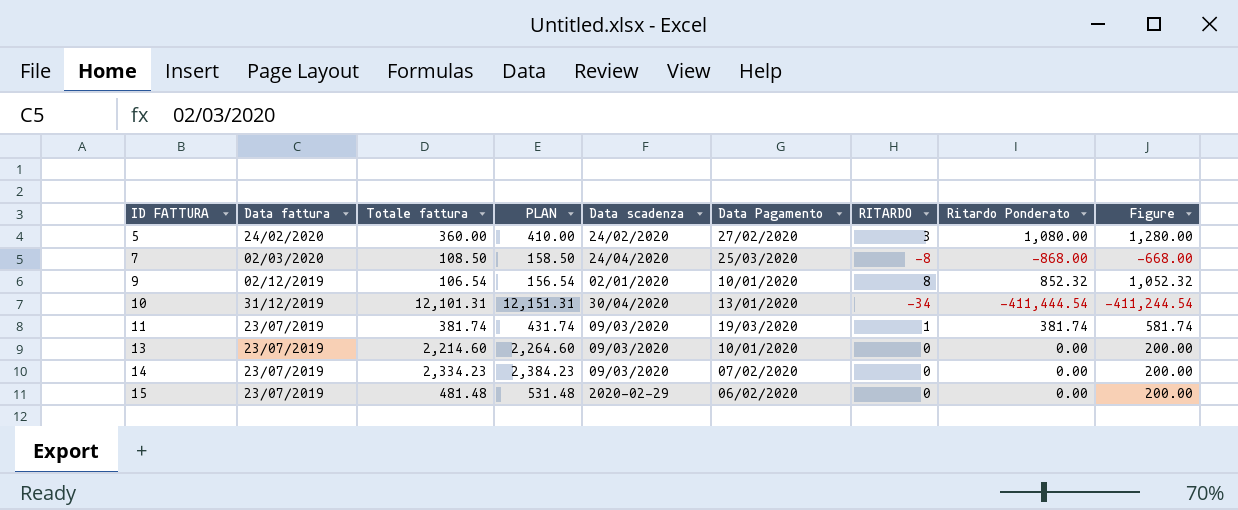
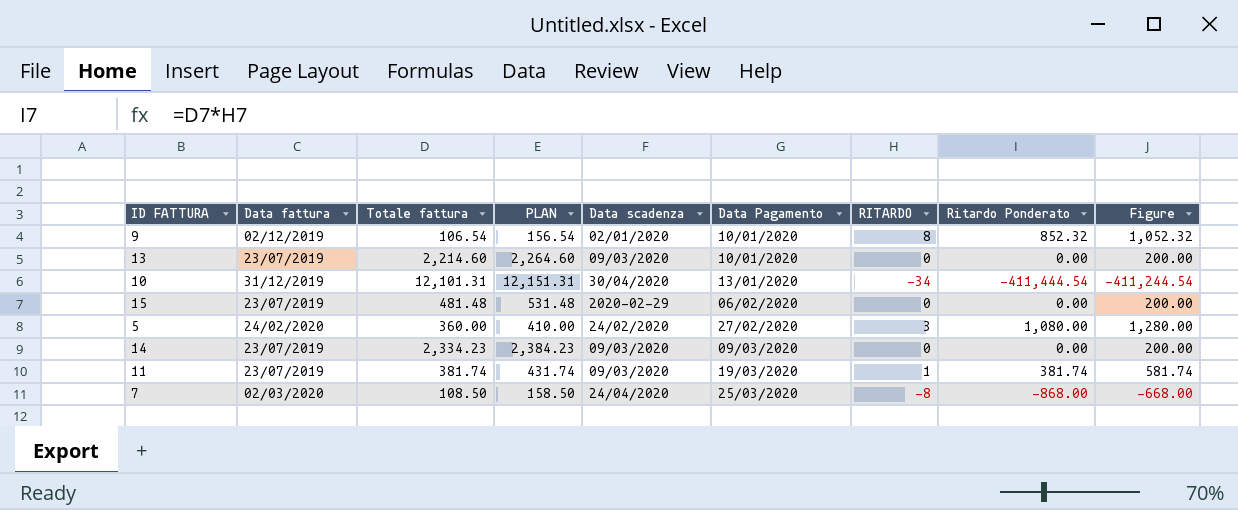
row order: ID FATTURA ascending -> Data Pagamento ascending
14 | Data Pagamento: 07/02/2020 -> 09/03/2020

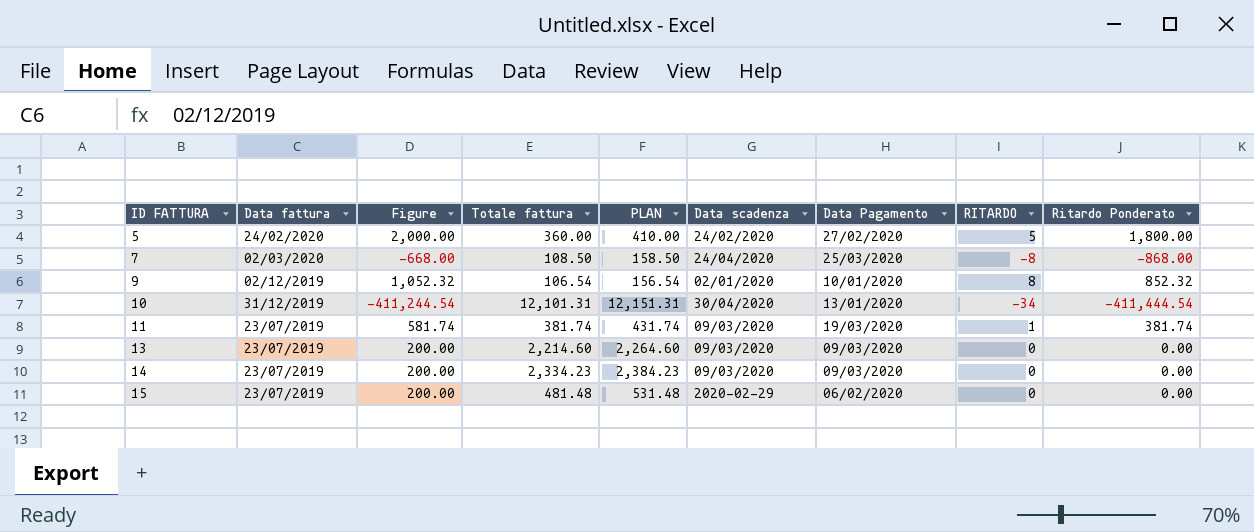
row order: Data Pagamento ascending -> ID FATTURA ascending
column Figure | position: 9 -> 3
5 | Figure: 1,280.00 -> 2,000.00
5 | RITARDO: 3 -> 5
5 | Ritardo Ponderato: 1,080.00 -> 1,800.00
13 | Data Pagamento: 10/01/2020 -> 09/03/2020

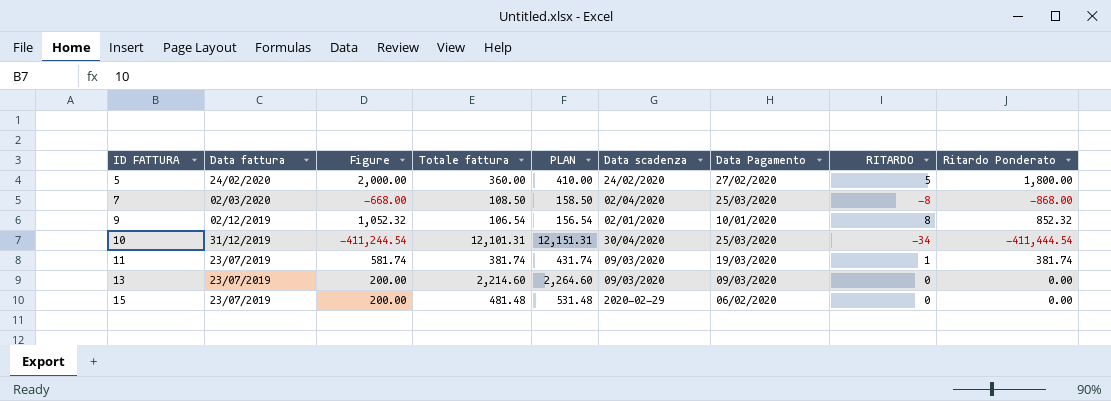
row 14: 23/07/2019 | 200.00 | 2,334.23 | 2,384.23 | 09/03/2020 | 09/03/2020 | 0 | 0.00 -> none
7 | Data scadenza: 24/04/2020 -> 02/04/2020
10 | Data Pagamento: 13/01/2020 -> 25/03/2020

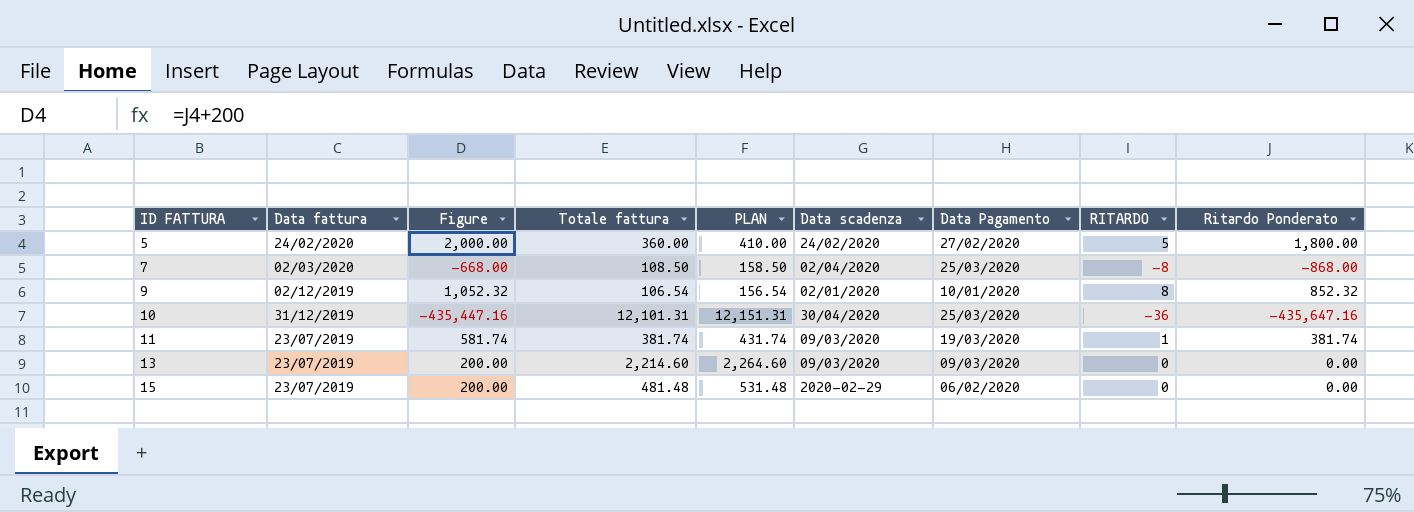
10 | Figure: -411,244.54 -> -435,447.16
10 | RITARDO: -34 -> -36
10 | Ritardo Ponderato: -411,444.54 -> -435,647.16

